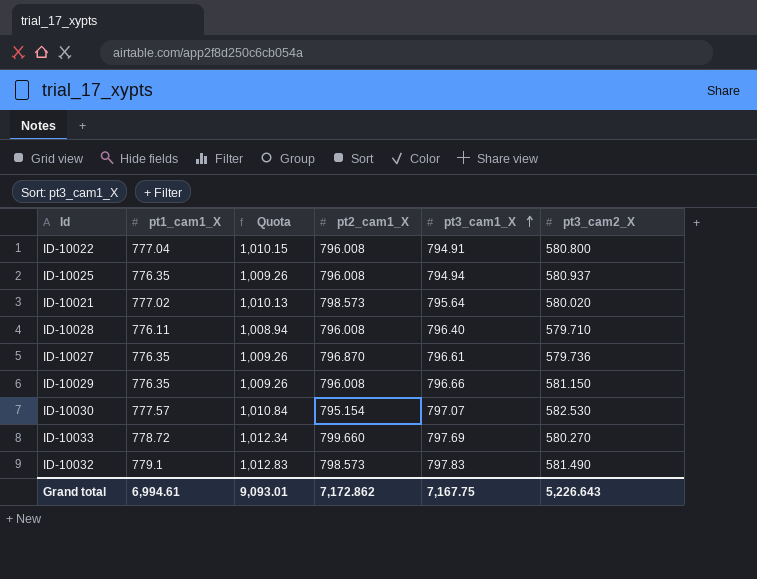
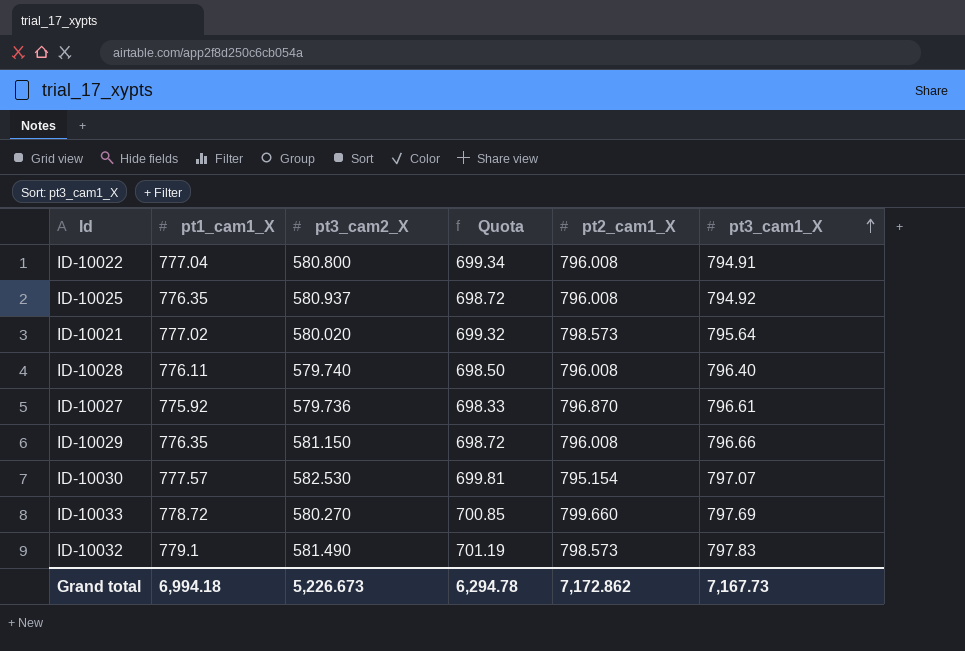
column pt3_cam2_X | position: 6 -> 3
column Quota | formula: [pt1_cam1_X] * 1.3 -> [pt1_cam1_X] * 0.9
ID-10025 | pt3_cam1_X: 794.94 -> 794.92
ID-10028 | pt3_cam2_X: 579.710 -> 579.740
ID-10027 | pt1_cam1_X: 776.35 -> 775.92
Grand total | pt1_cam1_X: 6,994.61 -> 6,994.18
Grand total | pt3_cam2_X: 5,226.643 -> 5,226.673
Grand total | Quota: 9,093.01 -> 6,294.78
Grand total | pt3_cam1_X: 7,167.75 -> 7,167.73

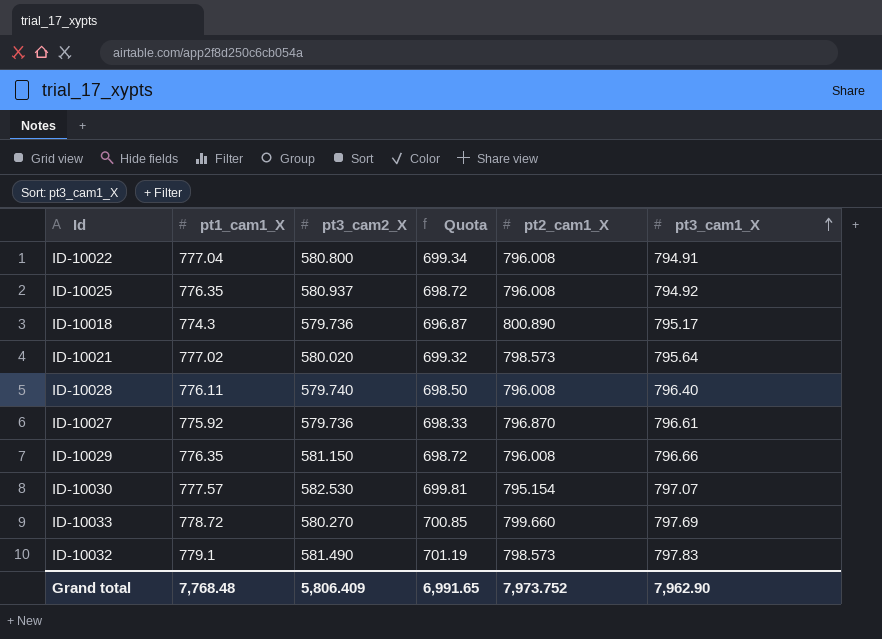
row ID-10018: none -> 774.3 | 579.736 | 696.87 | 800.890 | 795.17
Grand total | pt1_cam1_X: 6,994.18 -> 7,768.48
Grand total | pt3_cam2_X: 5,226.673 -> 5,806.409
Grand total | Quota: 6,294.78 -> 6,991.65
Grand total | pt2_cam1_X: 7,172.862 -> 7,973.752
Grand total | pt3_cam1_X: 7,167.73 -> 7,962.90

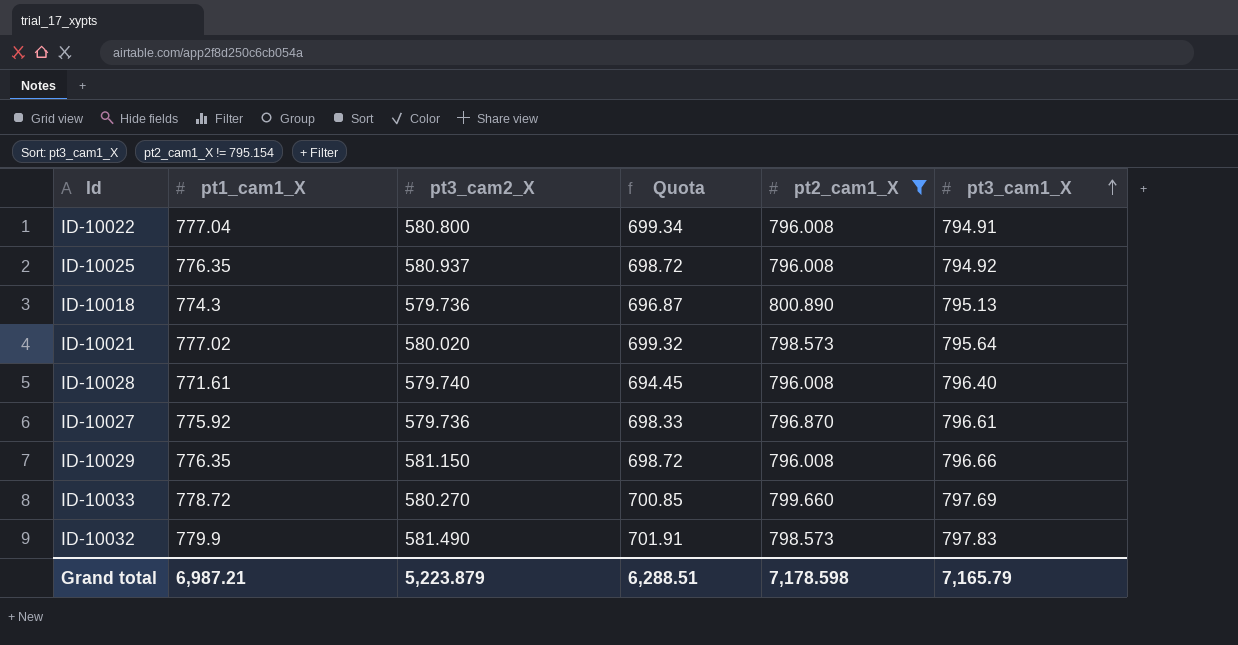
filter: none -> pt2_cam1_X != 795.154
ID-10018 | pt3_cam1_X: 795.17 -> 795.13
ID-10028 | pt1_cam1_X: 776.11 -> 771.61
ID-10028 | Quota: 698.50 -> 694.45
ID-10032 | pt1_cam1_X: 779.1 -> 779.9
ID-10032 | Quota: 701.19 -> 701.91
Grand total | pt1_cam1_X: 7,768.48 -> 6,987.21
Grand total | pt3_cam2_X: 5,806.409 -> 5,223.879
Grand total | Quota: 6,991.65 -> 6,288.51
Grand total | pt2_cam1_X: 7,973.752 -> 7,178.598
Grand total | pt3_cam1_X: 7,962.90 -> 7,165.79

